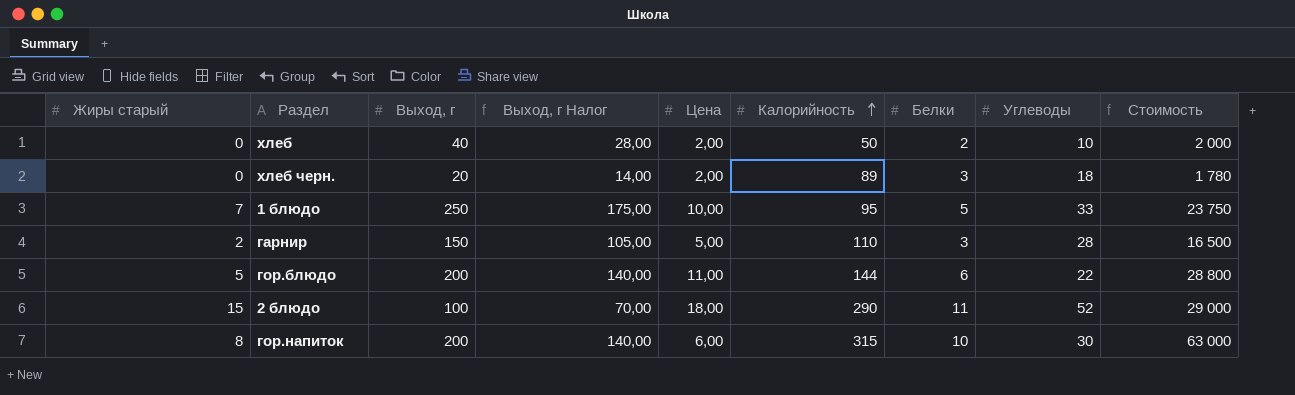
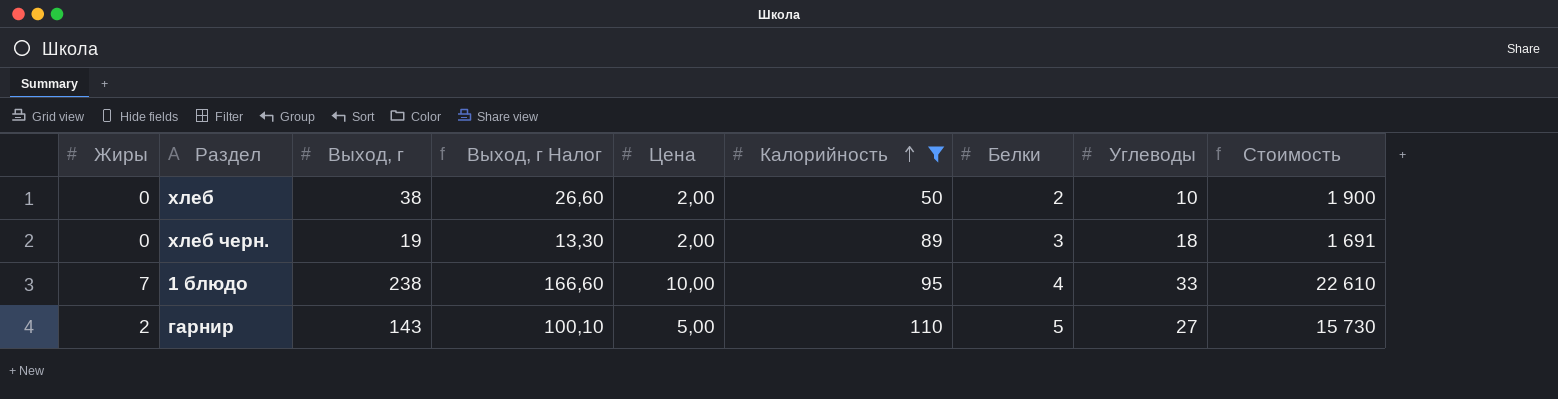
filter: none -> Калорийность <= 110
column name: Жиры старый -> Жиры
хлеб | Выход, г: 40 -> 38
хлеб | Выход, г Налог: 28,00 -> 26,60
хлеб | Стоимость: 2 000 -> 1 900
хлеб черн. | Выход, г: 20 -> 19
хлеб черн. | Выход, г Налог: 14,00 -> 13,30
хлеб черн. | Стоимость: 1 780 -> 1 691
1 блюдо | Выход, г: 250 -> 238
1 блюдо | Выход, г Налог: 175,00 -> 166,60
1 блюдо | Белки: 5 -> 4
1 блюдо | Стоимость: 23 750 -> 22 610
гарнир | Выход, г: 150 -> 143
гарнир | Выход, г Налог: 105,00 -> 100,10
гарнир | Белки: 3 -> 5
гарнир | Углеводы: 28 -> 27
гарнир | Стоимость: 16 500 -> 15 730

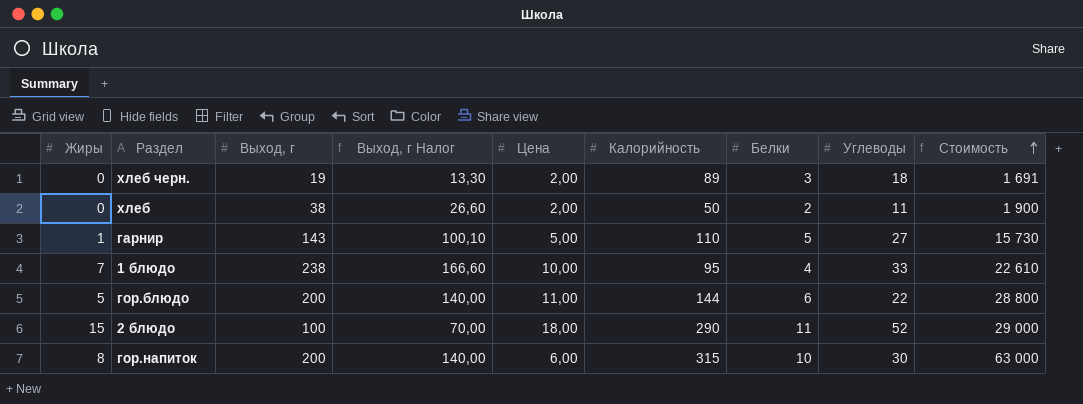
filter: Калорийность <= 110 -> none
row order: Калорийность ascending -> Стоимость ascending
хлеб | Углеводы: 10 -> 11
гарнир | Жиры: 2 -> 1

